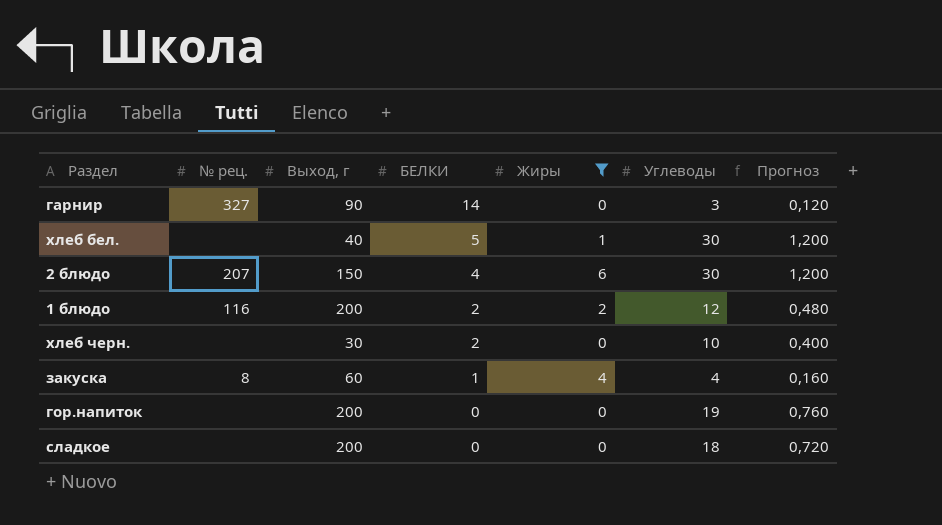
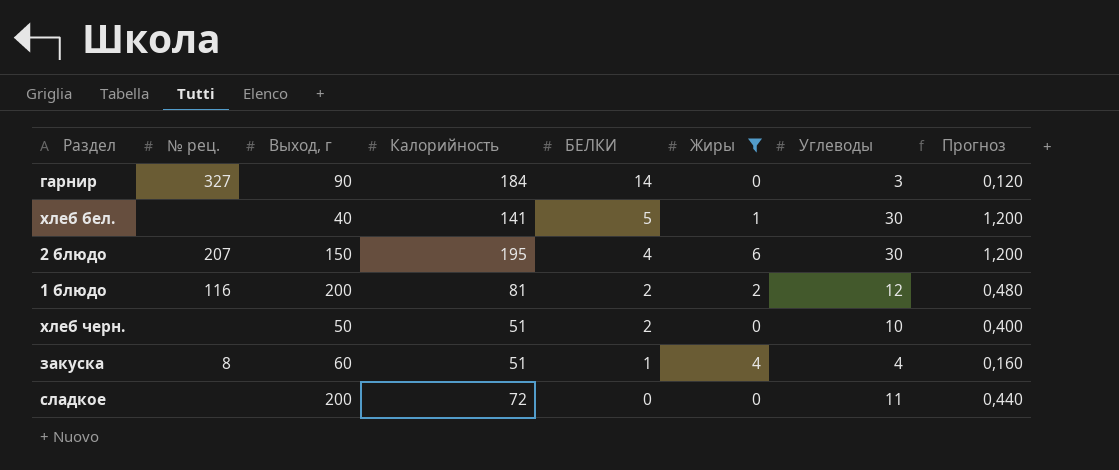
column Калорийность | position: none -> 4
row гор.напиток: none | 200 | 0 | 0 | 19 | 0,760 -> none
хлеб черн. | Выход, г: 30 -> 50
сладкое | Углеводы: 18 -> 11
сладкое | Прогноз: 0,720 -> 0,440

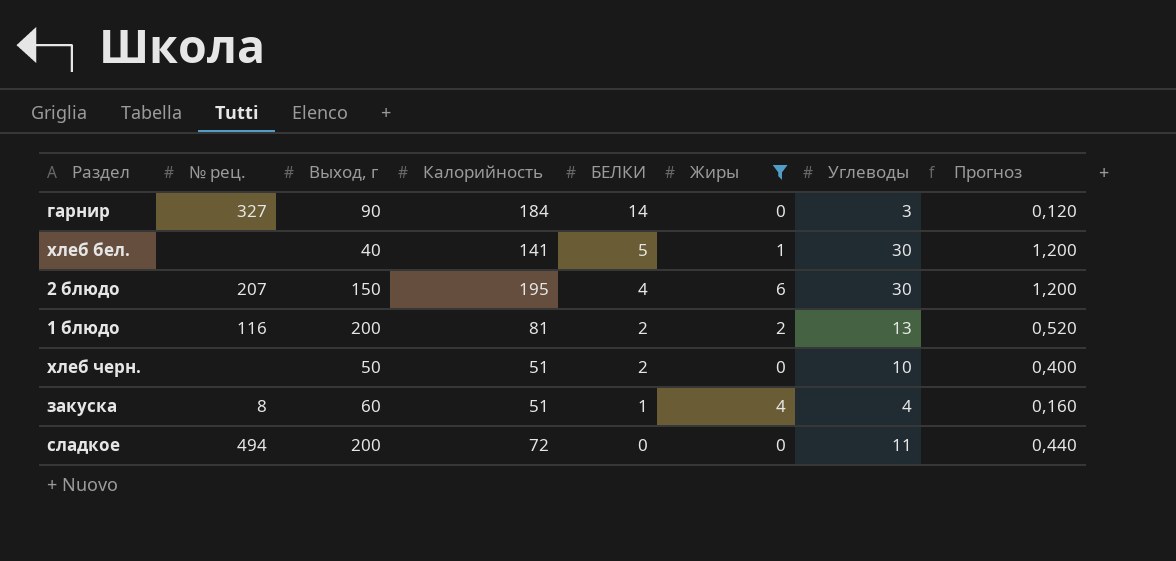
1 блюдо | Углеводы: 12 -> 13
1 блюдо | Прогноз: 0,480 -> 0,520
сладкое | № рец.: none -> 494

